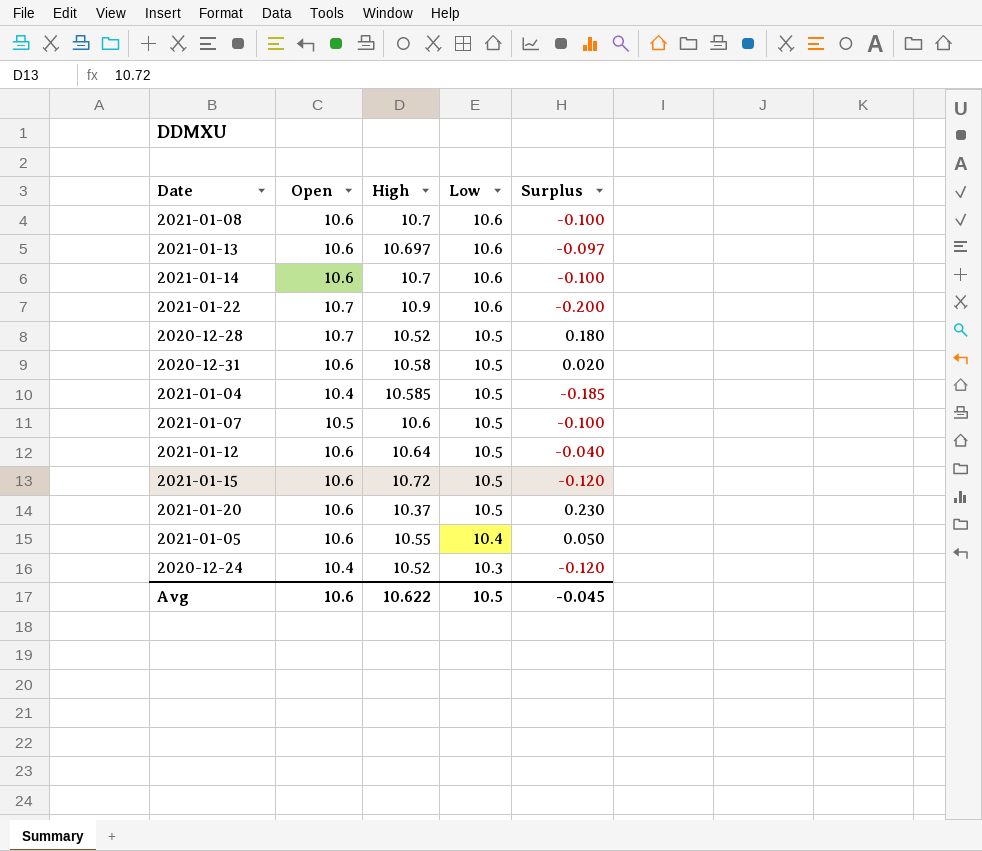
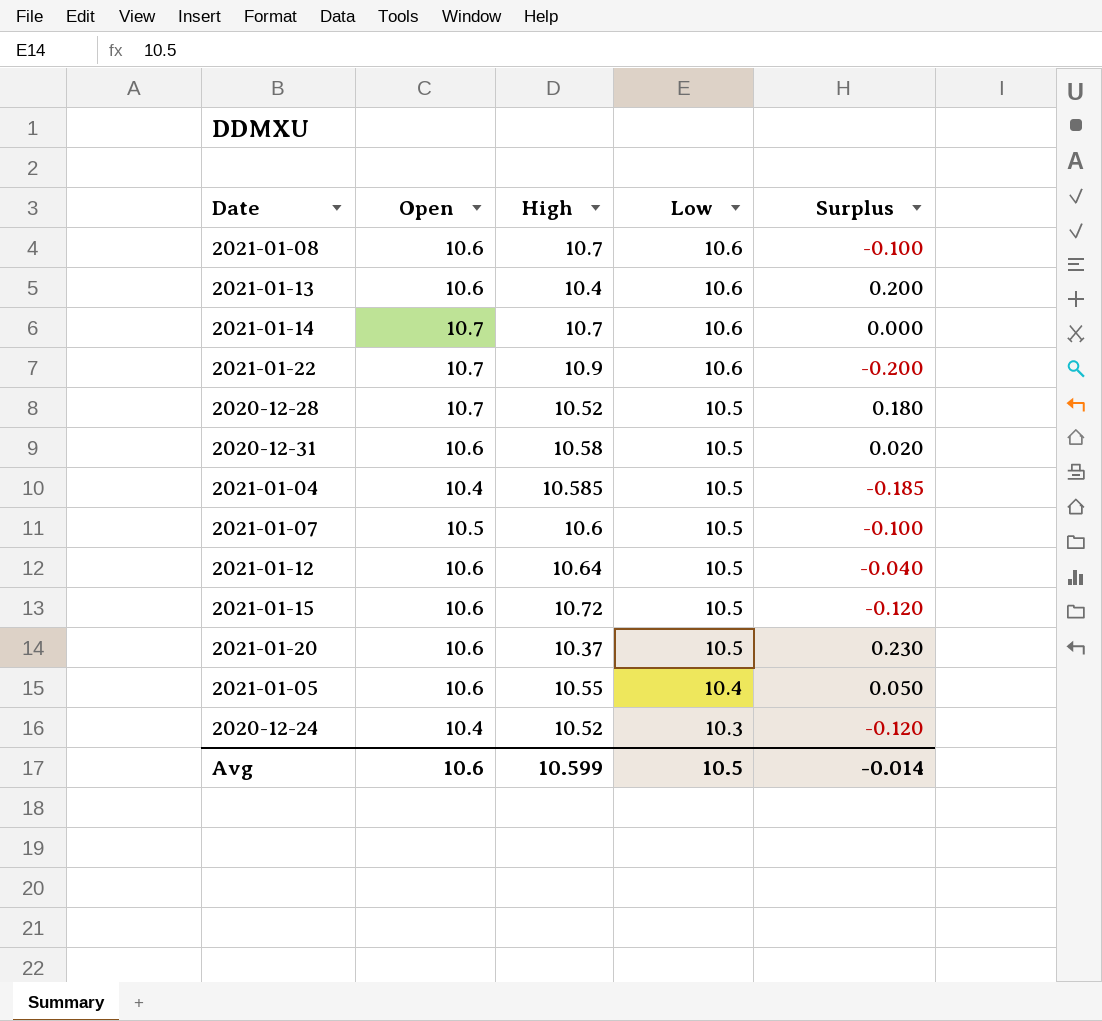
2021-01-13 | High: 10.697 -> 10.4
2021-01-13 | Surplus: -0.097 -> 0.200
2021-01-14 | Open: 10.6 -> 10.7
2021-01-14 | Surplus: -0.100 -> 0.000
Avg | High: 10.622 -> 10.599
Avg | Surplus: -0.045 -> -0.014

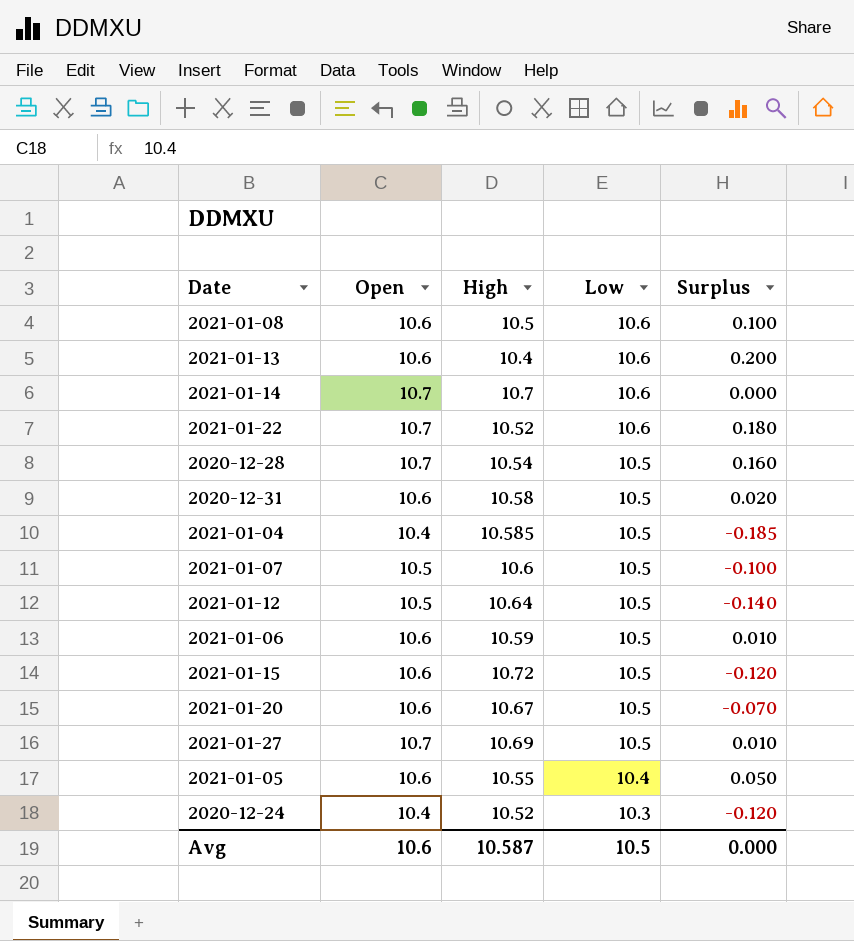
2021-01-08 | High: 10.7 -> 10.5
2021-01-08 | Surplus: -0.100 -> 0.100
2021-01-22 | High: 10.9 -> 10.52
2021-01-22 | Surplus: -0.200 -> 0.180
2020-12-28 | High: 10.52 -> 10.54
2020-12-28 | Surplus: 0.180 -> 0.160
2021-01-12 | Open: 10.6 -> 10.5
2021-01-12 | Surplus: -0.040 -> -0.140
row 2021-01-06: none -> 10.6 | 10.59 | 10.5 | 0.010
2021-01-20 | High: 10.37 -> 10.67
2021-01-20 | Surplus: 0.230 -> -0.070
row 2021-01-27: none -> 10.7 | 10.69 | 10.5 | 0.010
Avg | High: 10.599 -> 10.587
Avg | Surplus: -0.014 -> 0.000

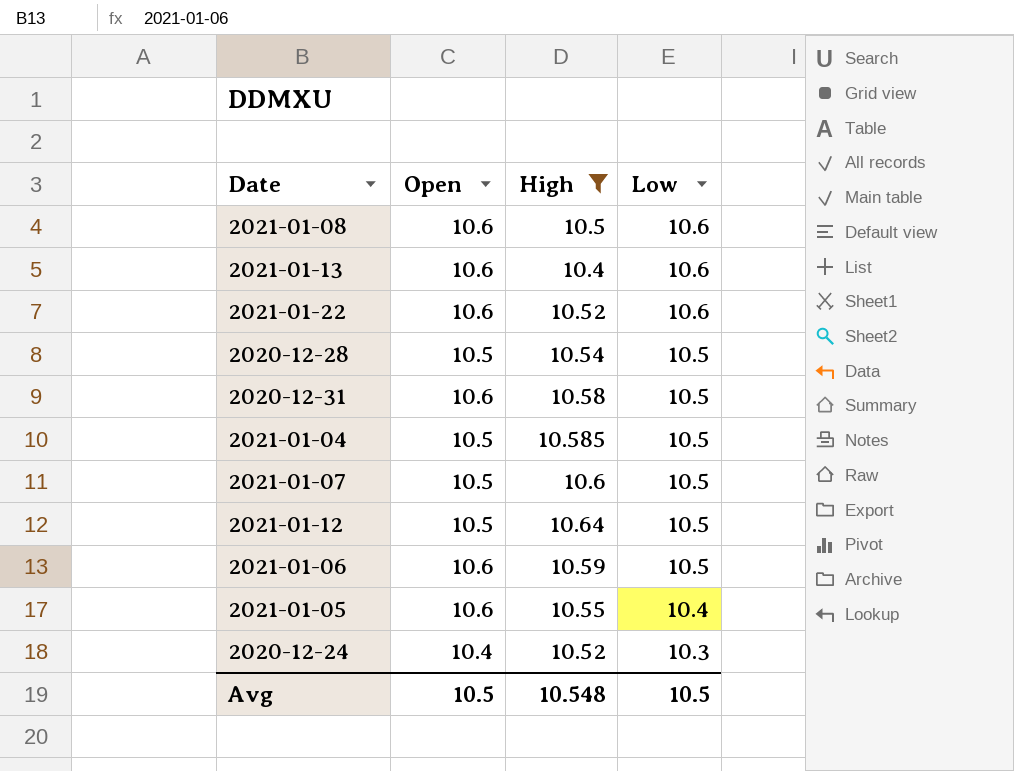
filter: none -> High <= 10.64
column Surplus | formula: [Open] - [High] -> none
2021-01-22 | Open: 10.7 -> 10.6
2020-12-28 | Open: 10.7 -> 10.5
2021-01-04 | Open: 10.4 -> 10.5
Avg | Open: 10.6 -> 10.5
Avg | High: 10.587 -> 10.548

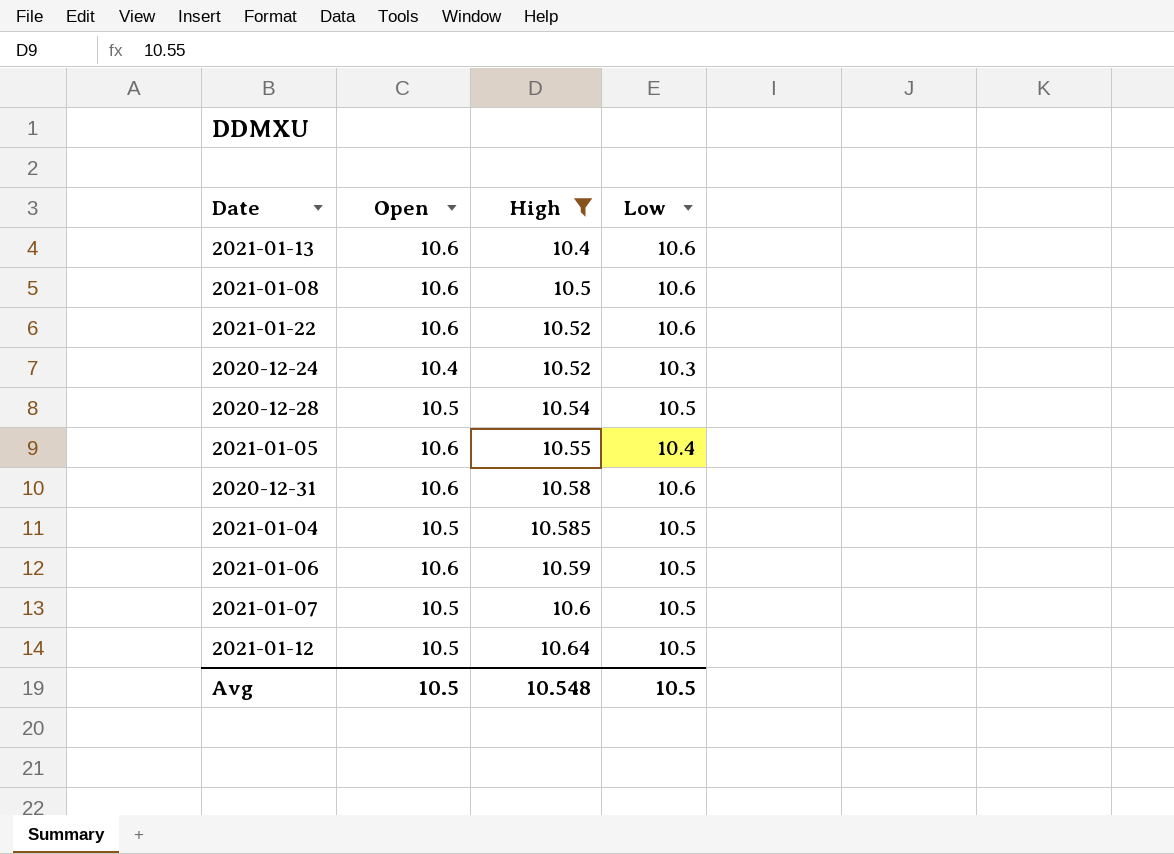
row order: Low descending -> High ascending
2020-12-31 | Low: 10.5 -> 10.6

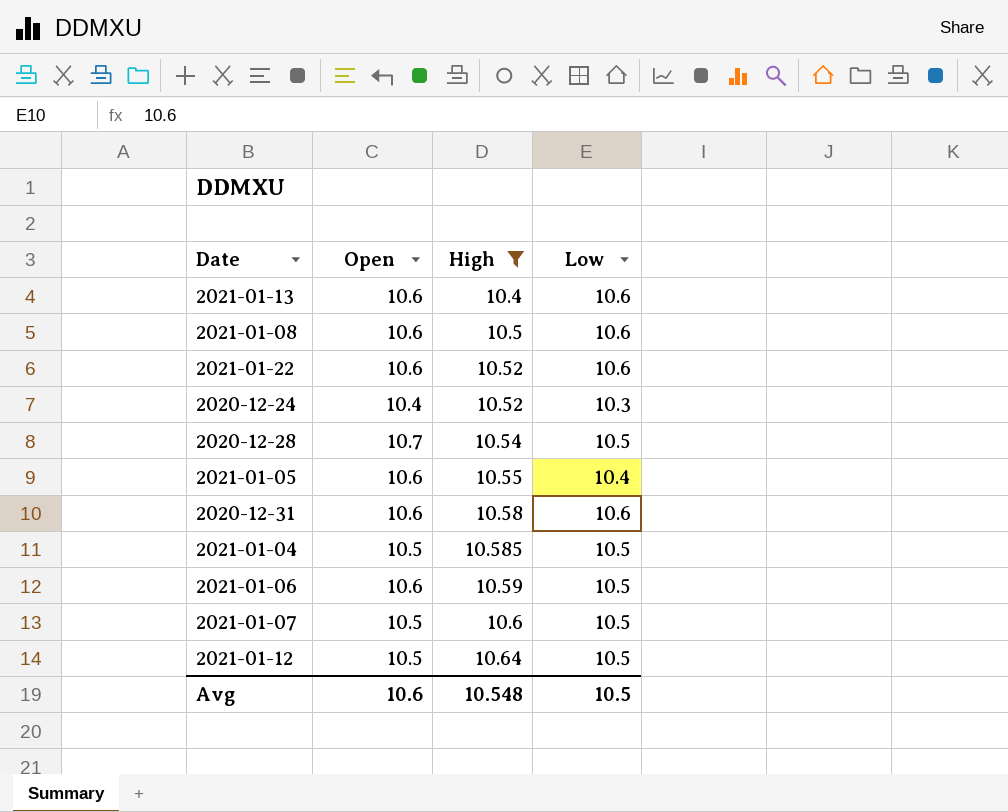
2020-12-28 | Open: 10.5 -> 10.7
Avg | Open: 10.5 -> 10.6

